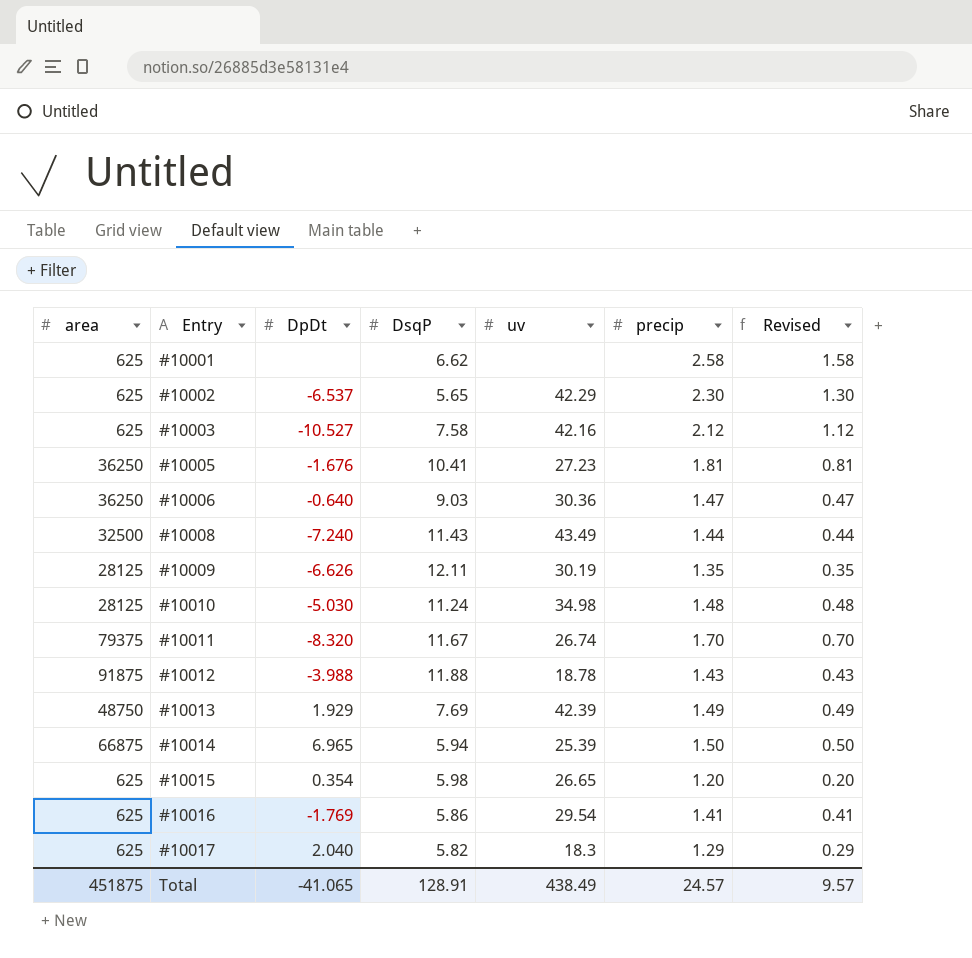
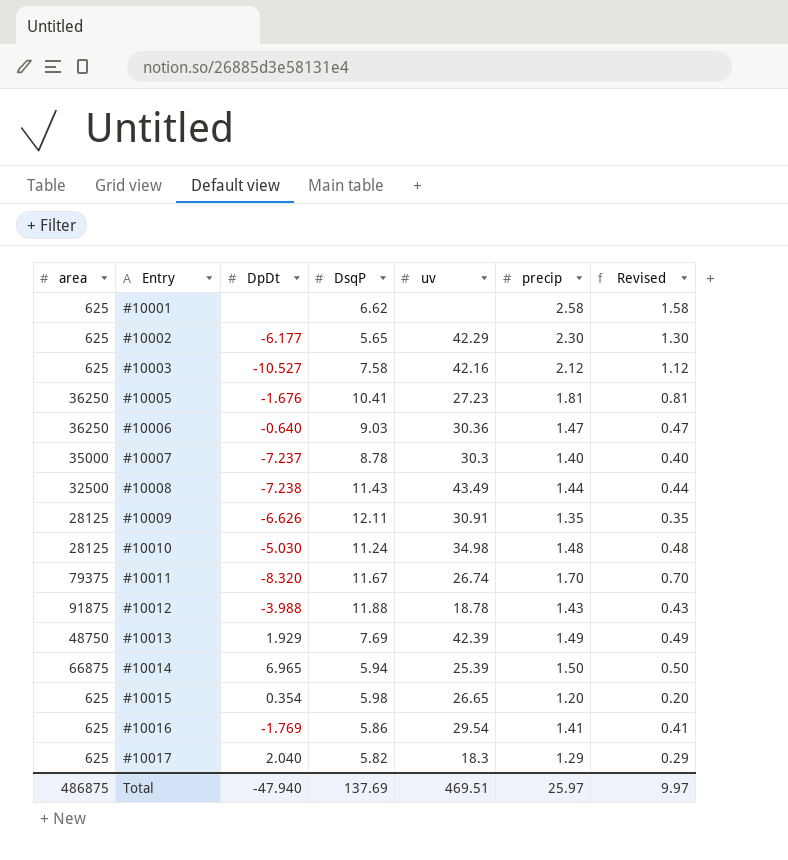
#10002 | DpDt: -6.537 -> -6.177
row #10007: none -> 35000 | -7.237 | 8.78 | 30.3 | 1.40 | 0.40
#10008 | DpDt: -7.240 -> -7.238
#10009 | uv: 30.19 -> 30.91
Total | area: 451875 -> 486875
Total | DpDt: -41.065 -> -47.940
Total | DsqP: 128.91 -> 137.69
Total | uv: 438.49 -> 469.51
Total | precip: 24.57 -> 25.97
Total | Revised: 9.57 -> 9.97

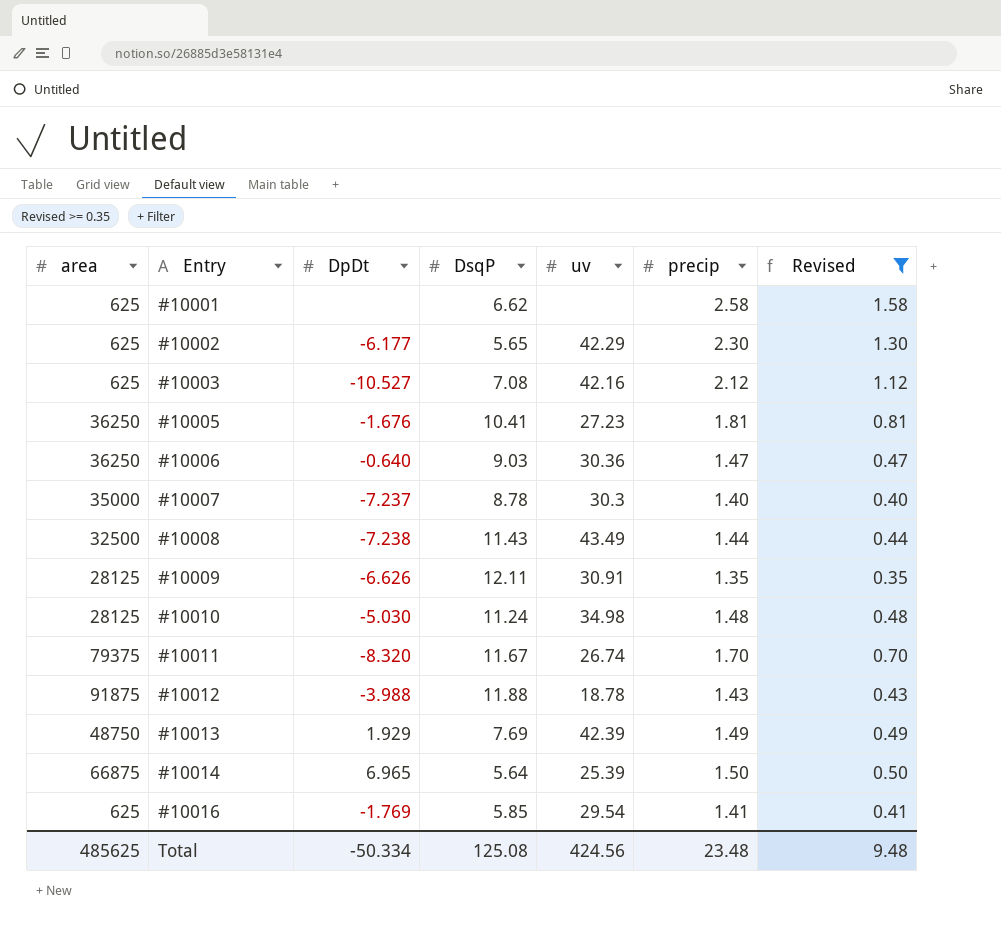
filter: none -> Revised >= 0.35
#10003 | DsqP: 7.58 -> 7.08
#10014 | DsqP: 5.94 -> 5.64
#10016 | DsqP: 5.86 -> 5.85
Total | area: 486875 -> 485625
Total | DpDt: -47.940 -> -50.334
Total | DsqP: 137.69 -> 125.08
Total | uv: 469.51 -> 424.56
Total | precip: 25.97 -> 23.48
Total | Revised: 9.97 -> 9.48

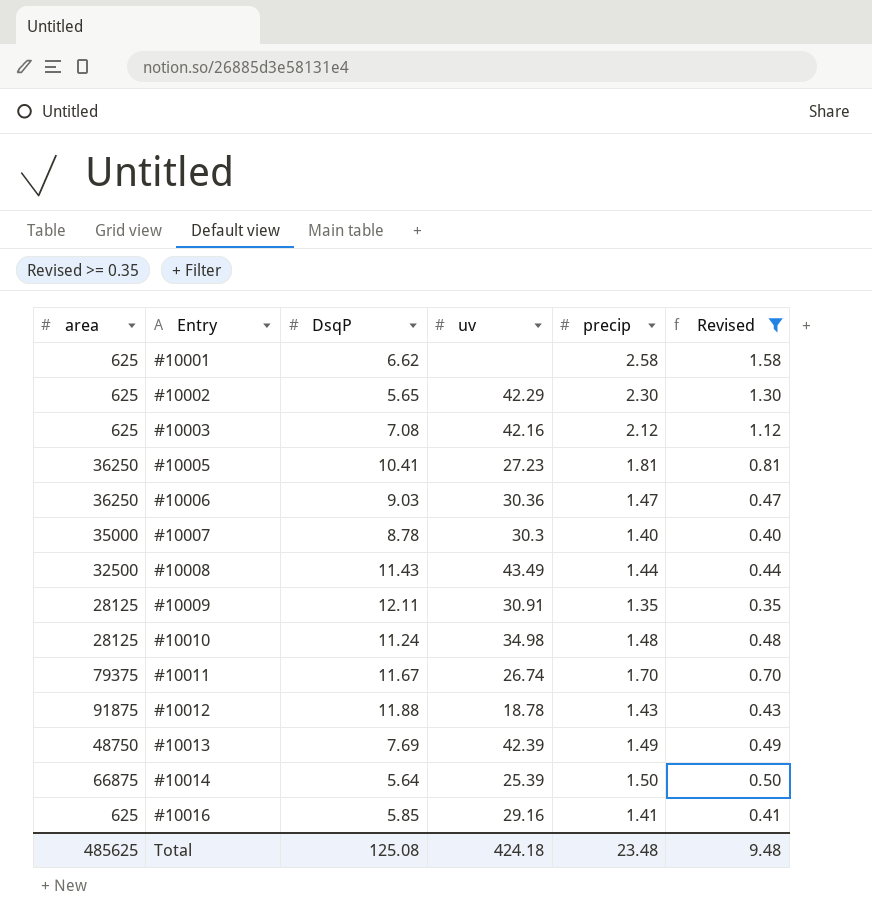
column DpDt | position: 3 -> none
#10016 | uv: 29.54 -> 29.16
Total | uv: 424.56 -> 424.18

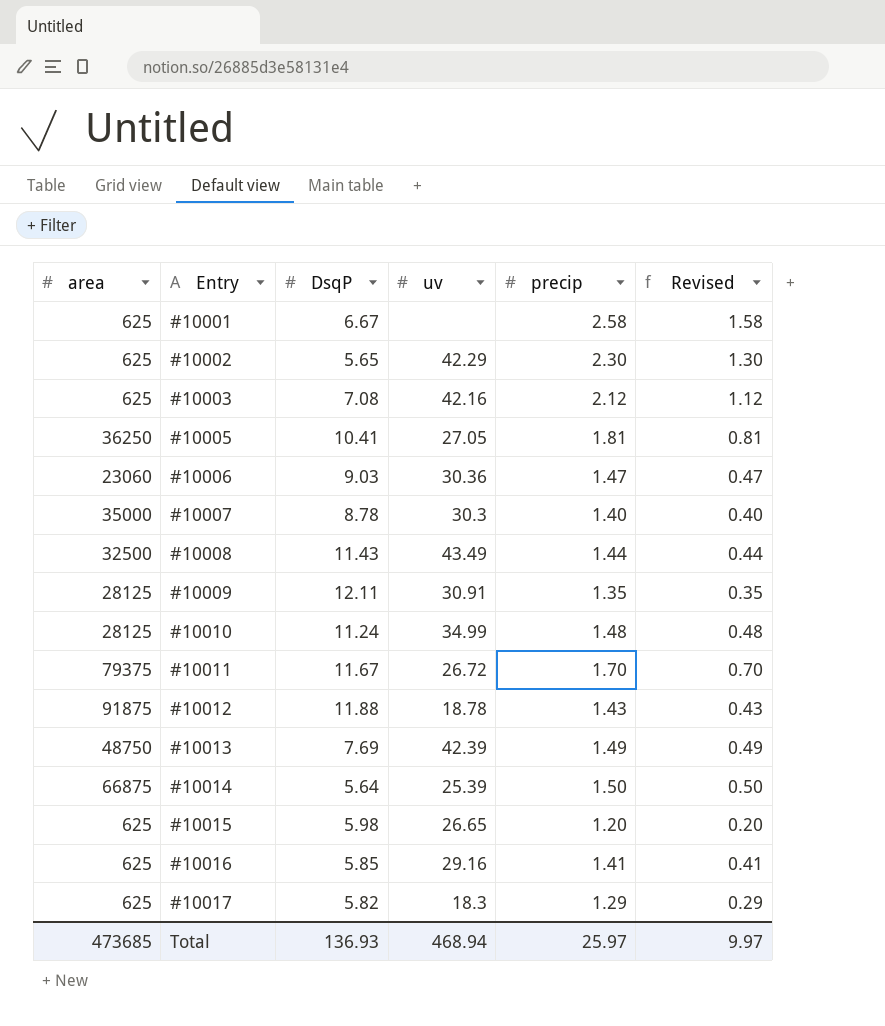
filter: Revised >= 0.35 -> none
#10001 | DsqP: 6.62 -> 6.67
#10005 | uv: 27.23 -> 27.05
#10006 | area: 36250 -> 23060
#10010 | uv: 34.98 -> 34.99
#10011 | uv: 26.74 -> 26.72
Total | area: 485625 -> 473685
Total | DsqP: 125.08 -> 136.93
Total | uv: 424.18 -> 468.94
Total | precip: 23.48 -> 25.97
Total | Revised: 9.48 -> 9.97

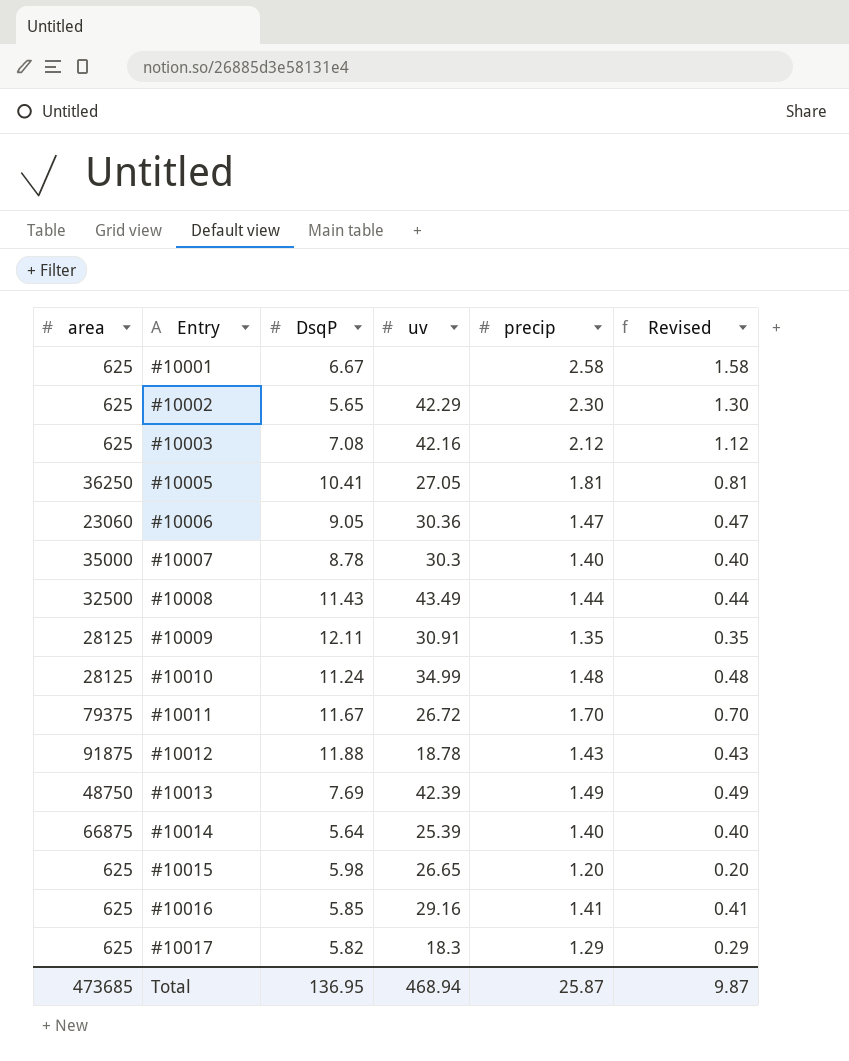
#10006 | DsqP: 9.03 -> 9.05
#10014 | precip: 1.50 -> 1.40
#10014 | Revised: 0.50 -> 0.40
Total | DsqP: 136.93 -> 136.95
Total | precip: 25.97 -> 25.87
Total | Revised: 9.97 -> 9.87

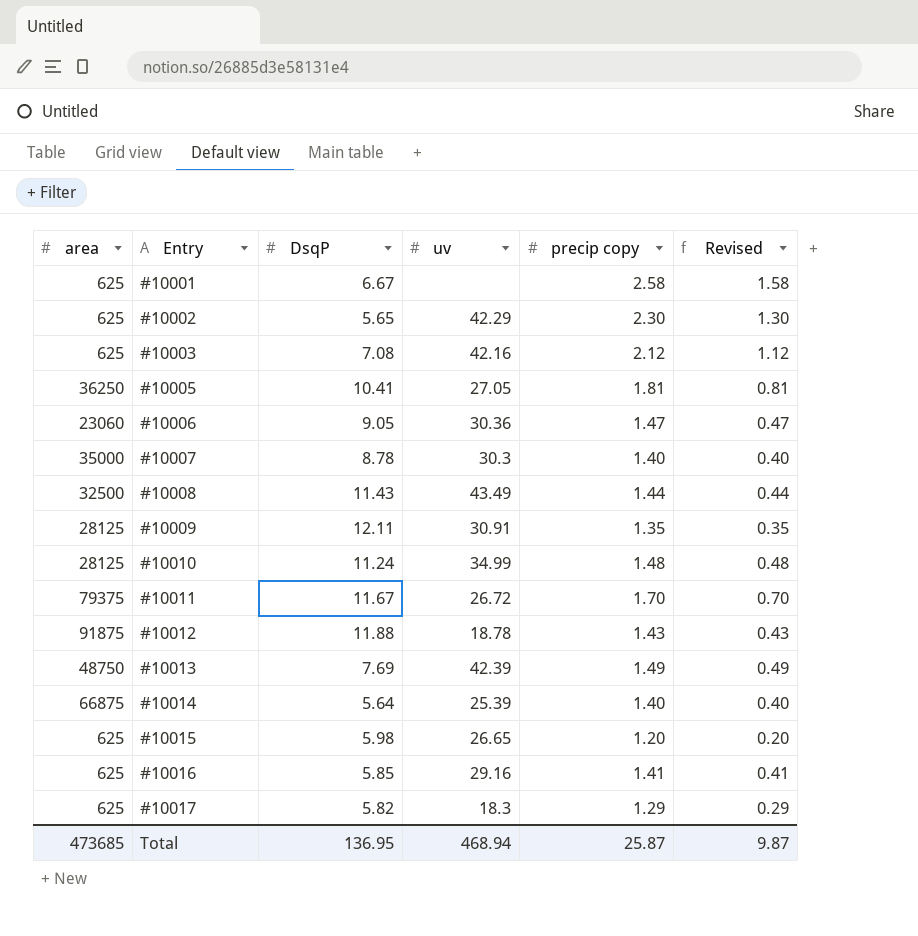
column name: precip -> precip copy

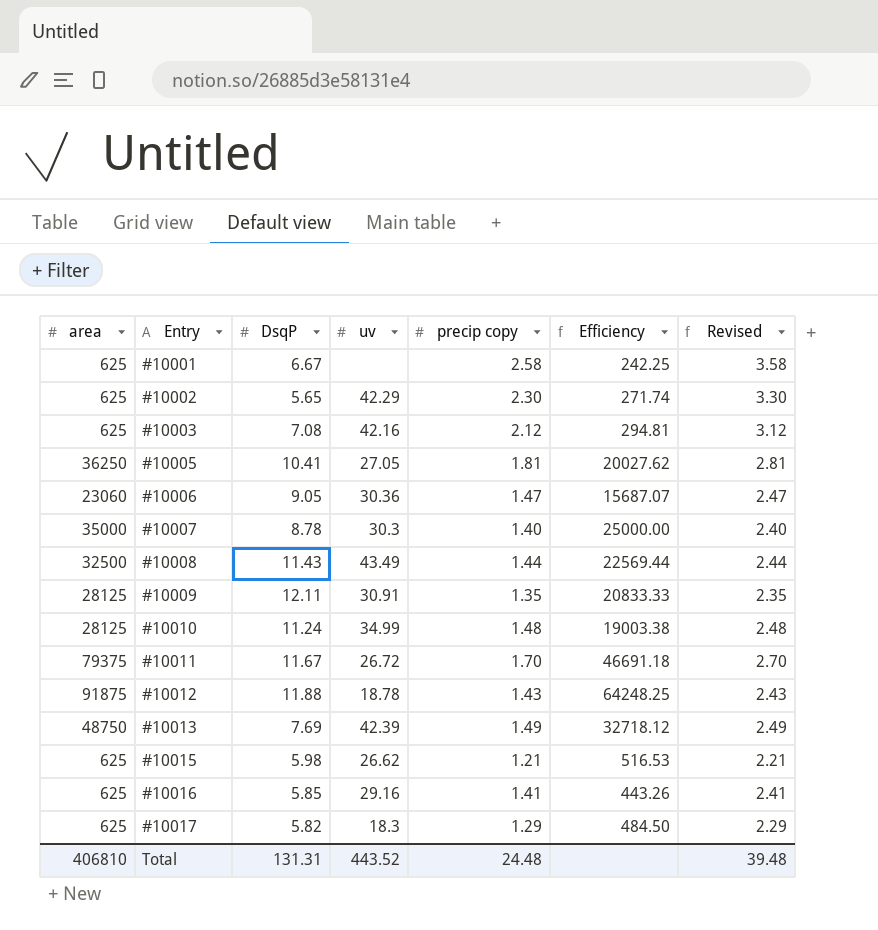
column Efficiency | formula: none -> [area] / [precip copy]
column Revised | formula: [precip copy] - 1 -> [precip copy] + 1
row #10014: 66875 | 5.64 | 25.39 | 1.40 | 0.40 -> none
#10015 | uv: 26.65 -> 26.62
#10015 | precip copy: 1.20 -> 1.21
Total | area: 473685 -> 406810
Total | DsqP: 136.95 -> 131.31
Total | uv: 468.94 -> 443.52
Total | precip copy: 25.87 -> 24.48
Total | Revised: 9.87 -> 39.48

